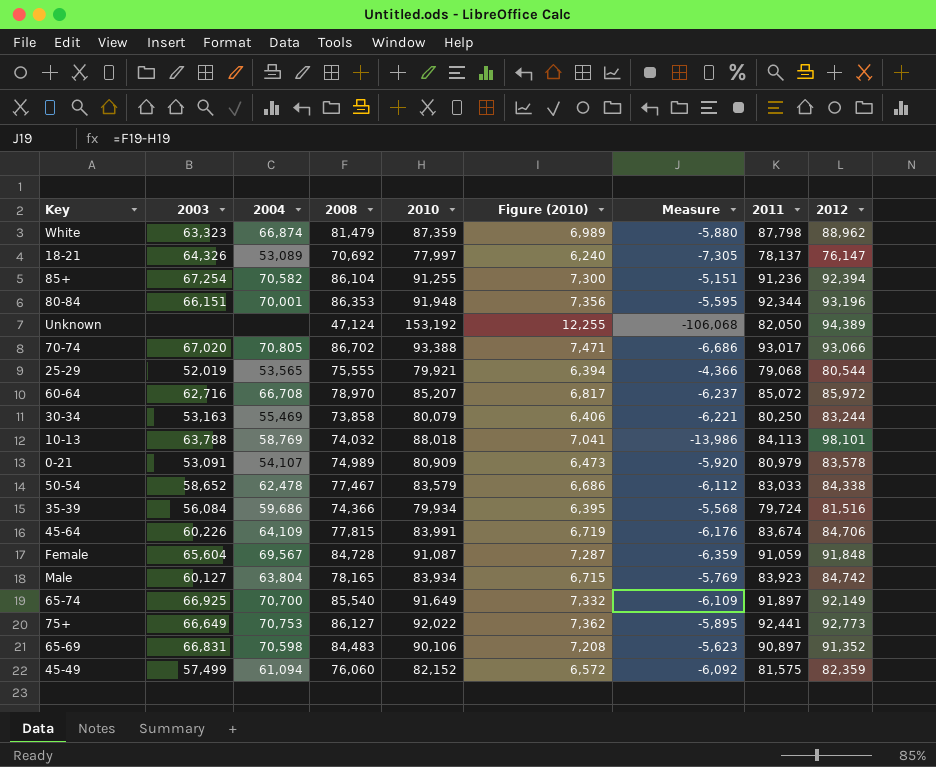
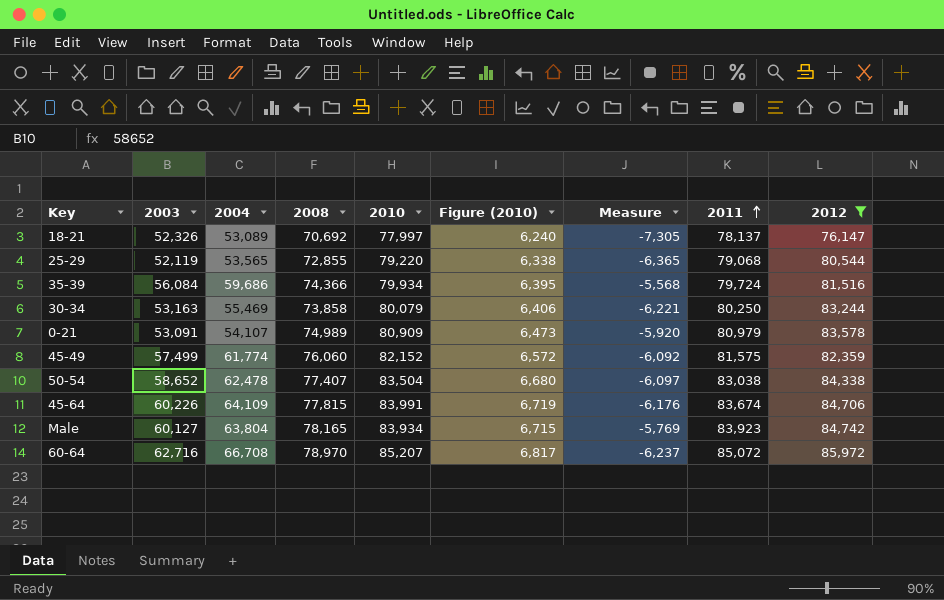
filter: none -> 2012 <= 85,972
row order: none -> 2011 ascending
18-21 | 2003: 64,326 -> 52,326
25-29 | 2003: 52,019 -> 52,119
25-29 | 2008: 75,555 -> 72,855
25-29 | 2010: 79,921 -> 79,220
25-29 | Figure (2010): 6,394 -> 6,338
25-29 | Measure: -4,366 -> -6,365
45-49 | 2004: 61,094 -> 61,774
50-54 | 2008: 77,467 -> 77,407
50-54 | 2010: 83,579 -> 83,504
50-54 | Figure (2010): 6,686 -> 6,680
50-54 | Measure: -6,112 -> -6,097
50-54 | 2011: 83,033 -> 83,038

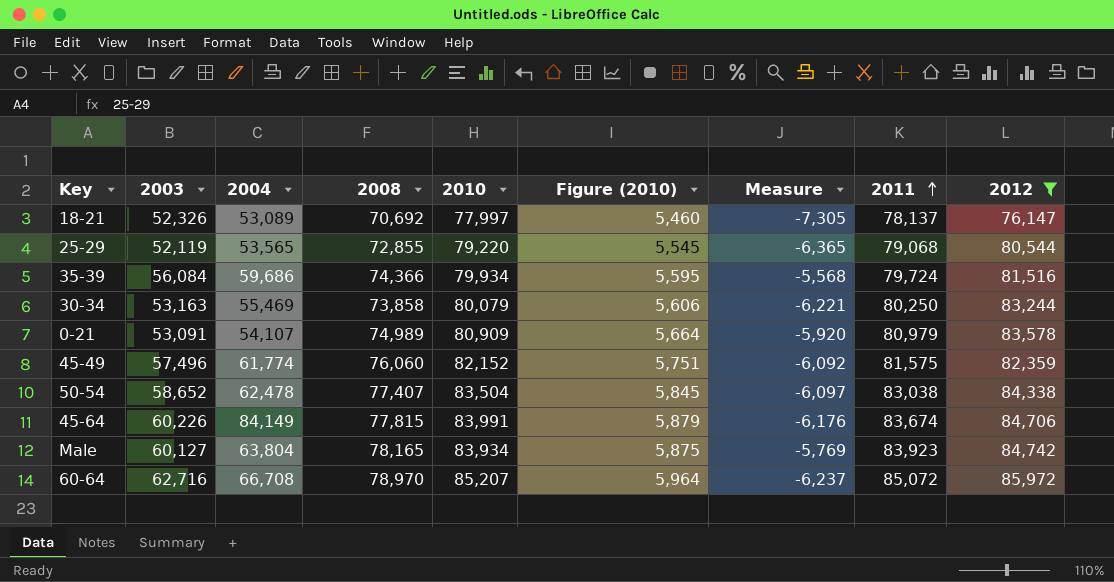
column Figure (2010) | formula: [2010] * 0.08 -> [2010] * 0.07
45-49 | 2003: 57,499 -> 57,496
45-64 | 2004: 64,109 -> 84,149

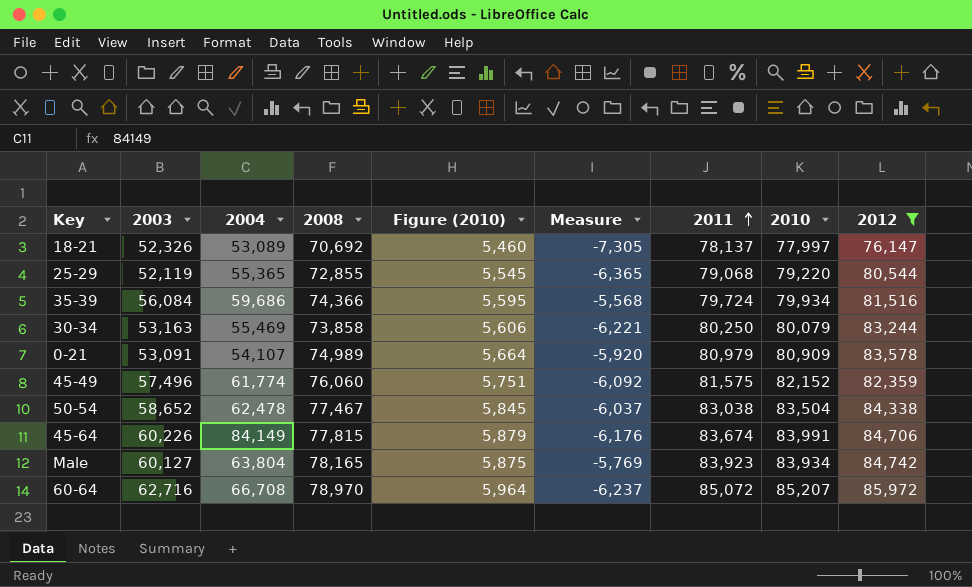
column 2010 | position: 5 -> 8
25-29 | 2004: 53,565 -> 55,365
50-54 | 2008: 77,407 -> 77,467
50-54 | Measure: -6,097 -> -6,037

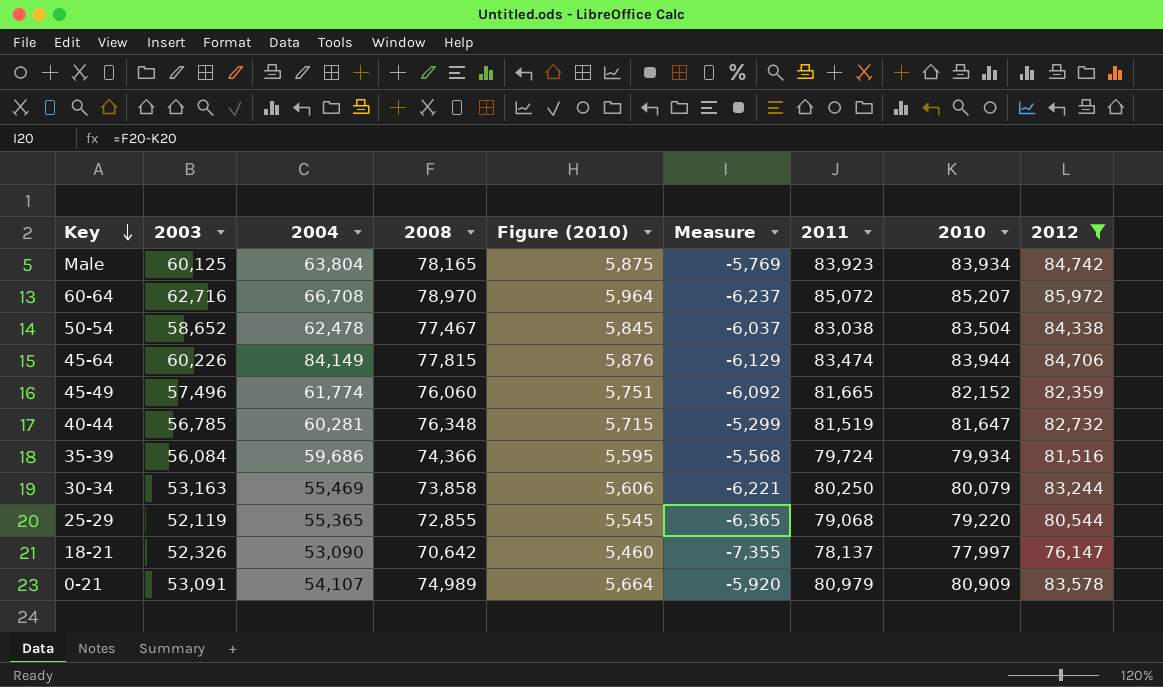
row order: 2011 ascending -> Key descending
Male | 2003: 60,127 -> 60,125
45-64 | Figure (2010): 5,879 -> 5,876
45-64 | Measure: -6,176 -> -6,129
45-64 | 2011: 83,674 -> 83,474
45-64 | 2010: 83,991 -> 83,944
45-49 | 2011: 81,575 -> 81,665
row 40-44: none -> 56,785 | 60,281 | 76,348 | 5,715 | -5,299 | 81,519 | 81,647 | 82,732
18-21 | 2004: 53,089 -> 53,090
18-21 | 2008: 70,692 -> 70,642
18-21 | Measure: -7,305 -> -7,355

